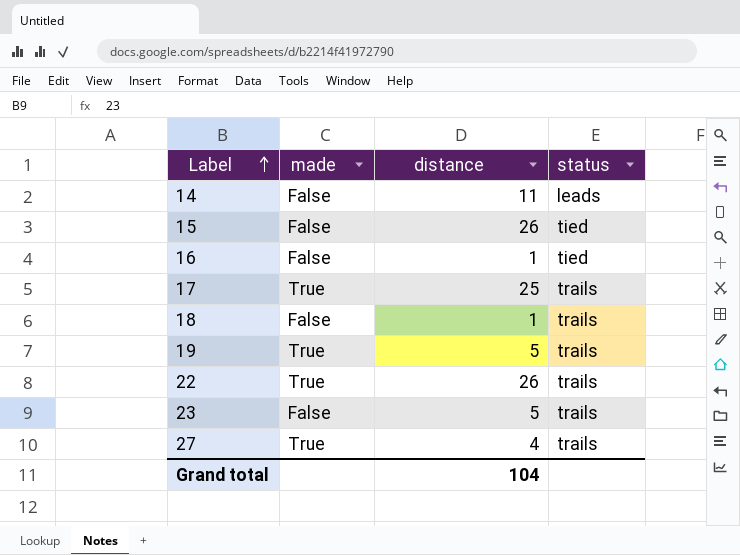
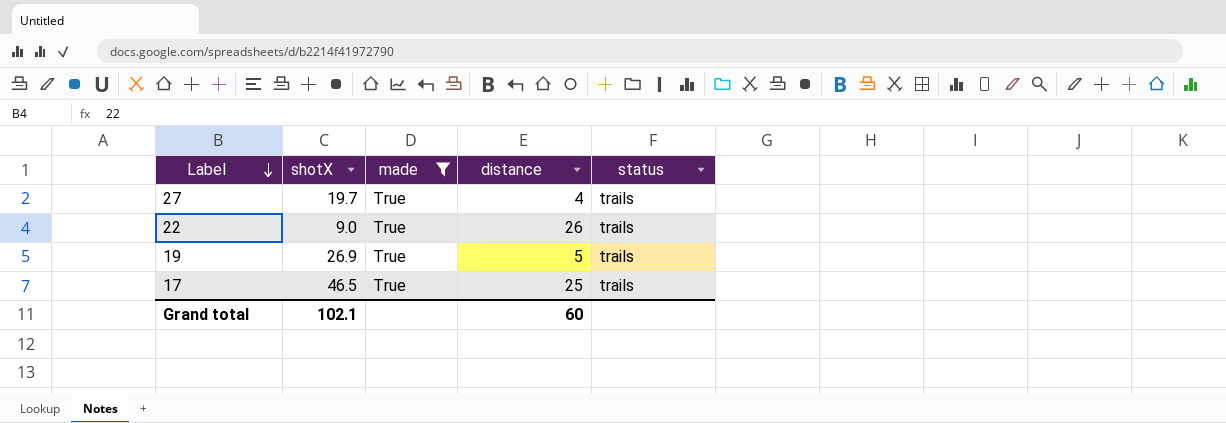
filter: none -> made = True
row order: Label ascending -> Label descending
column shotX | position: none -> 2
Grand total | distance: 104 -> 60

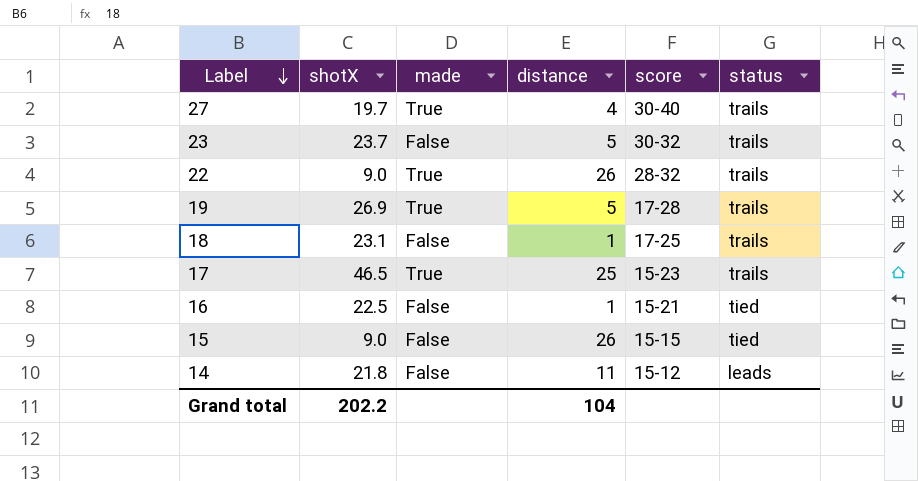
filter: made = True -> none
column score | position: none -> 5
Grand total | shotX: 102.1 -> 202.2
Grand total | distance: 60 -> 104

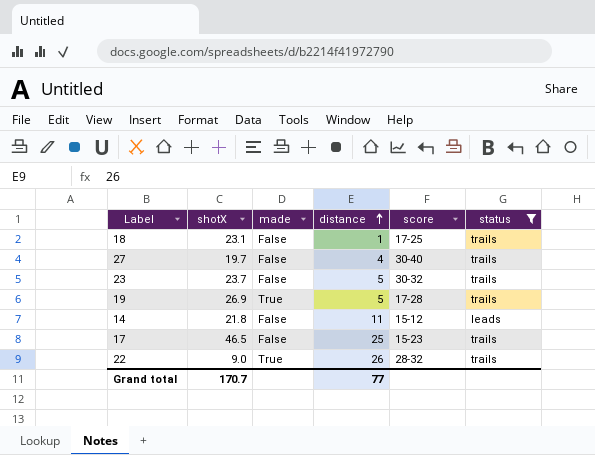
filter: none -> status != tied
row order: Label descending -> distance ascending
27 | made: True -> False
17 | made: True -> False
Grand total | shotX: 202.2 -> 170.7
Grand total | distance: 104 -> 77

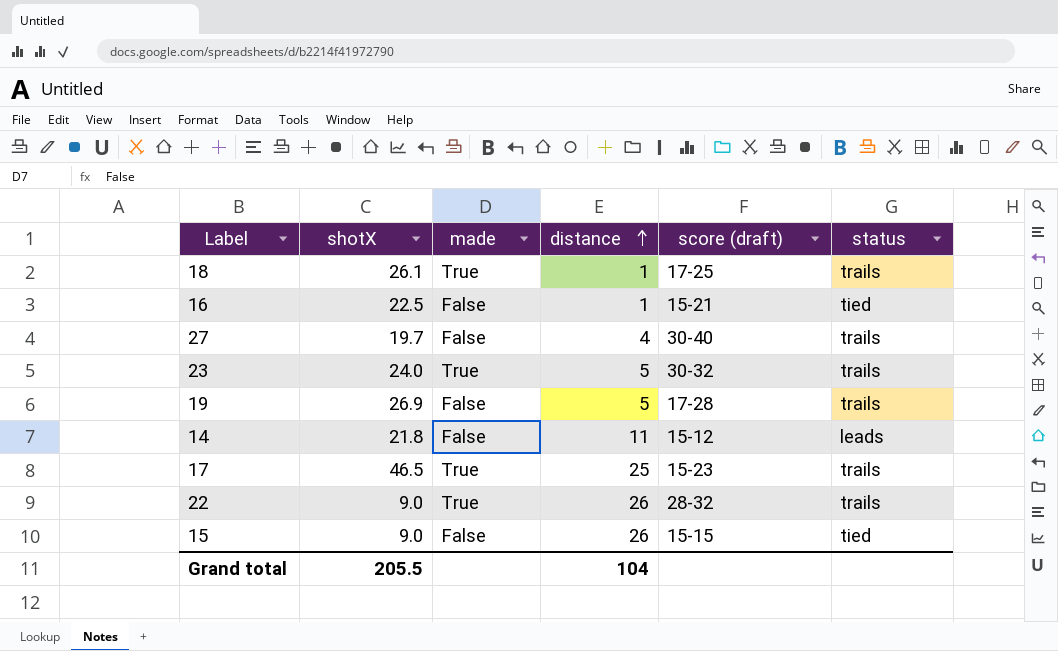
filter: status != tied -> none
column name: score -> score (draft)
18 | shotX: 23.1 -> 26.1
18 | made: False -> True
23 | shotX: 23.7 -> 24.0
23 | made: False -> True
19 | made: True -> False
17 | made: False -> True
Grand total | shotX: 170.7 -> 205.5
Grand total | distance: 77 -> 104

